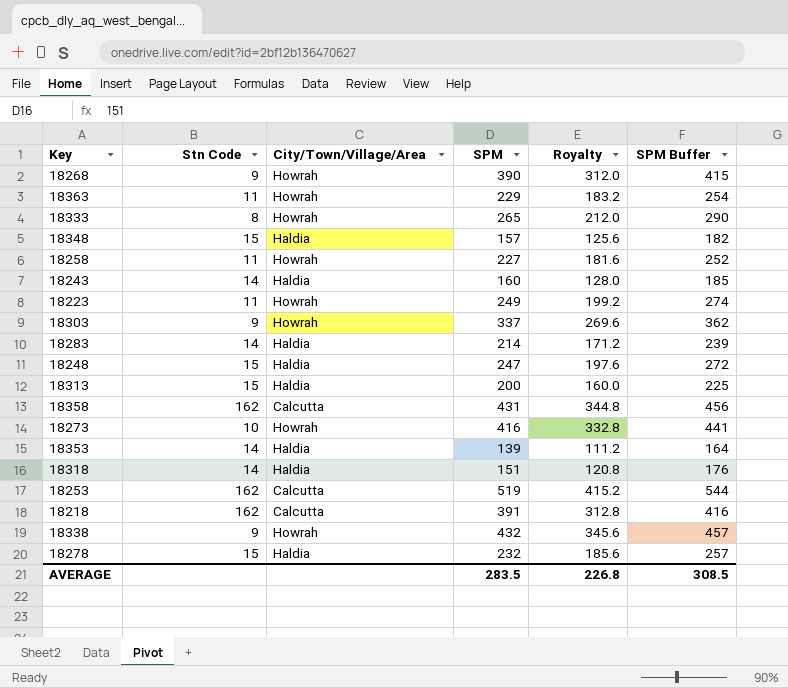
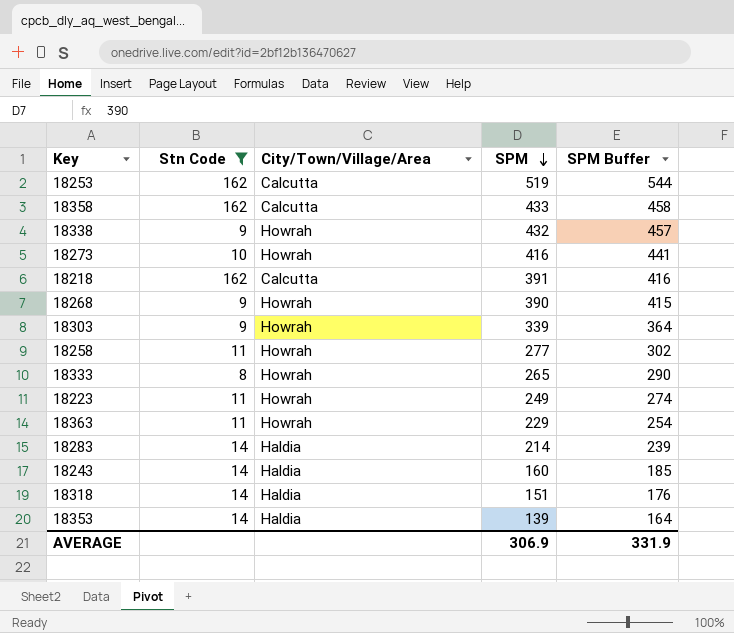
filter: none -> Stn Code != 15
row order: none -> SPM descending
column Royalty | formula: [SPM] * 0.8 -> none
18358 | SPM: 431 -> 433
18358 | SPM Buffer: 456 -> 458
18303 | SPM: 337 -> 339
18303 | SPM Buffer: 362 -> 364
18258 | SPM: 227 -> 277
18258 | SPM Buffer: 252 -> 302
AVERAGE | SPM: 283.5 -> 306.9
AVERAGE | SPM Buffer: 308.5 -> 331.9

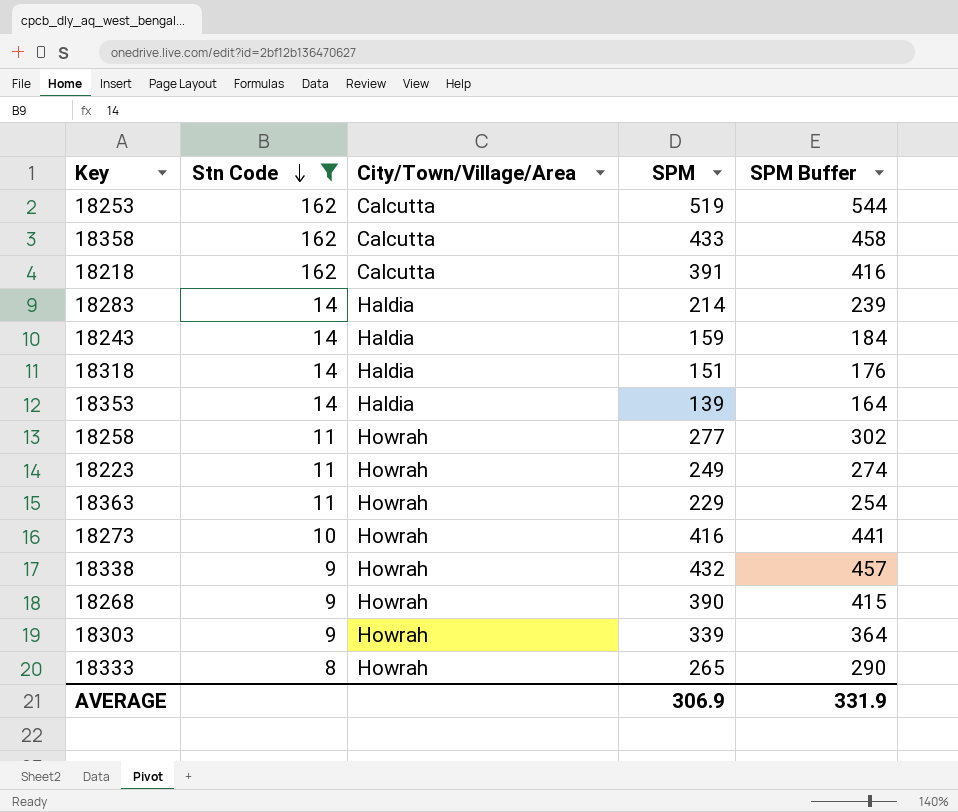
row order: SPM descending -> Stn Code descending
18243 | SPM: 160 -> 159
18243 | SPM Buffer: 185 -> 184

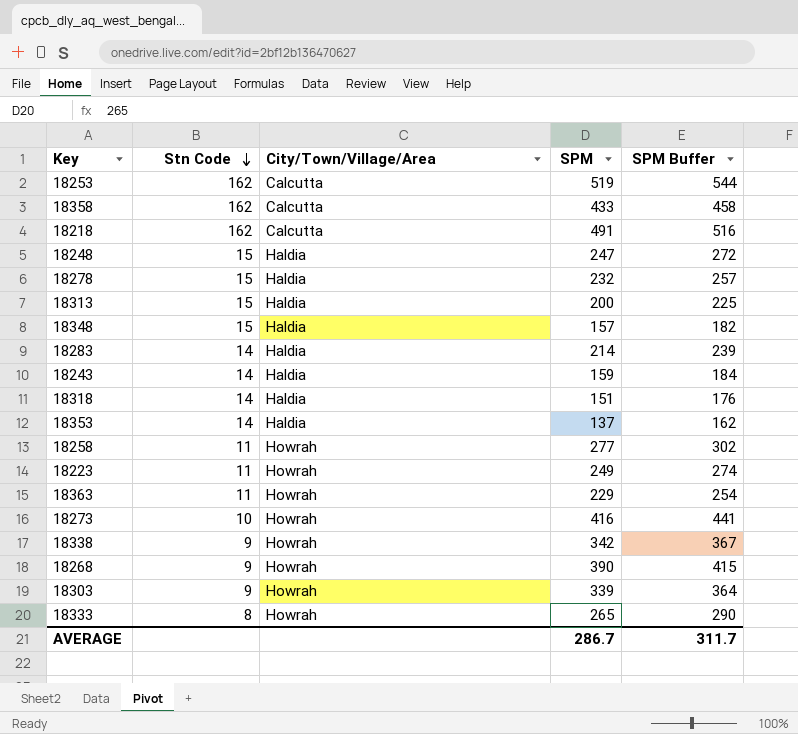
filter: Stn Code != 15 -> none
18218 | SPM: 391 -> 491
18218 | SPM Buffer: 416 -> 516
18353 | SPM: 139 -> 137
18353 | SPM Buffer: 164 -> 162
18338 | SPM: 432 -> 342
18338 | SPM Buffer: 457 -> 367
AVERAGE | SPM: 306.9 -> 286.7
AVERAGE | SPM Buffer: 331.9 -> 311.7

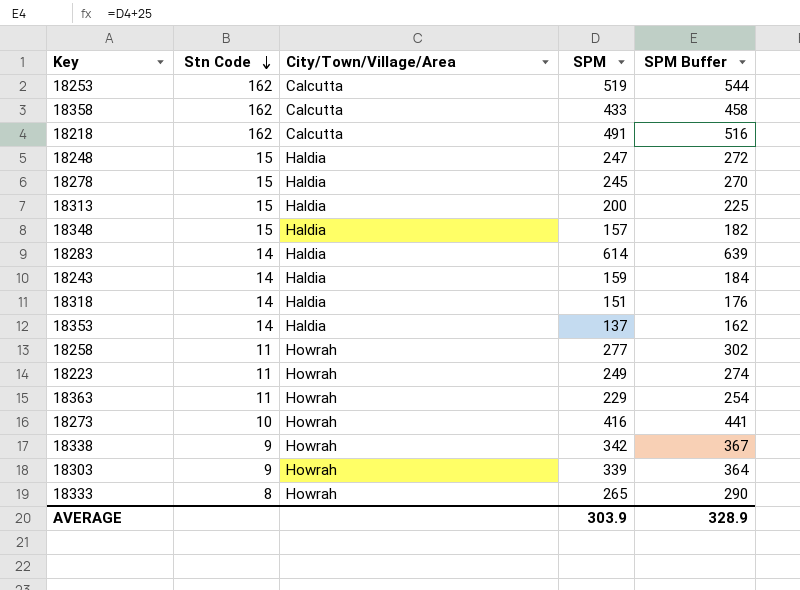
row 18268: 9 | Howrah | 390 | 415 -> none
18278 | SPM: 232 -> 245
18278 | SPM Buffer: 257 -> 270
18283 | SPM: 214 -> 614
18283 | SPM Buffer: 239 -> 639
AVERAGE | SPM: 286.7 -> 303.9
AVERAGE | SPM Buffer: 311.7 -> 328.9

